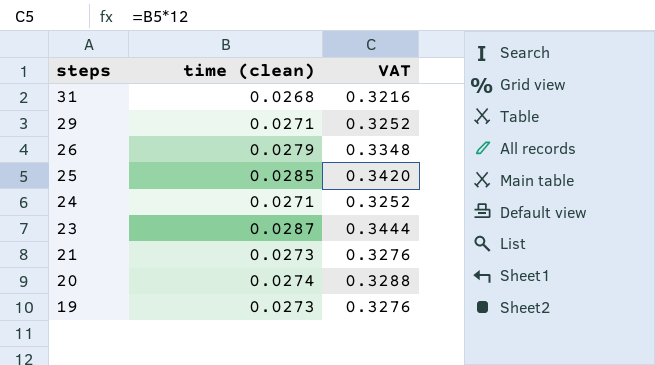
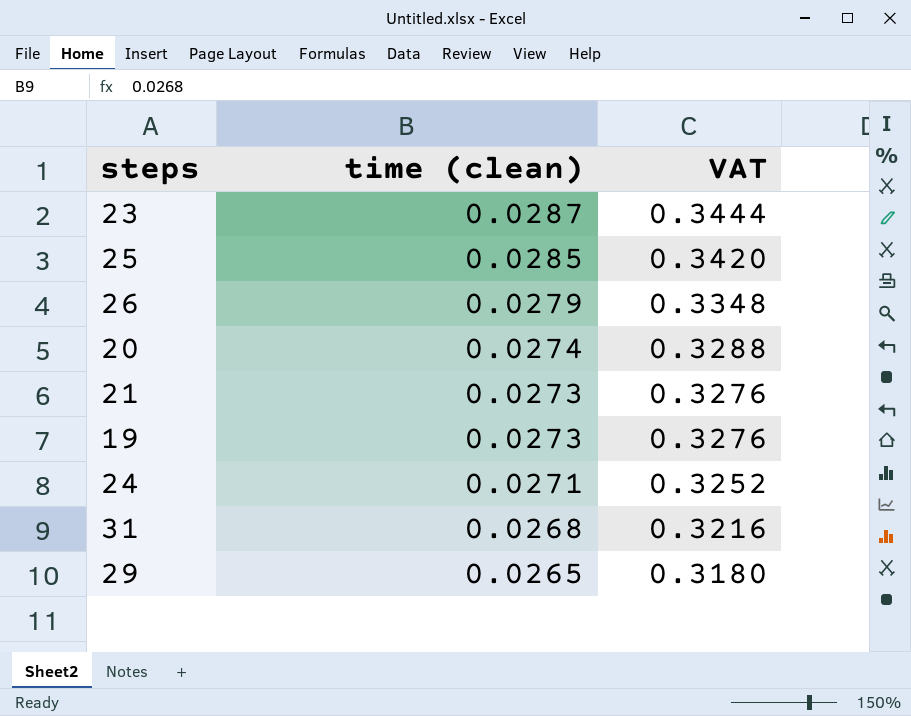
row order: steps descending -> time (clean) descending
29 | time (clean): 0.0271 -> 0.0265
29 | VAT: 0.3252 -> 0.3180

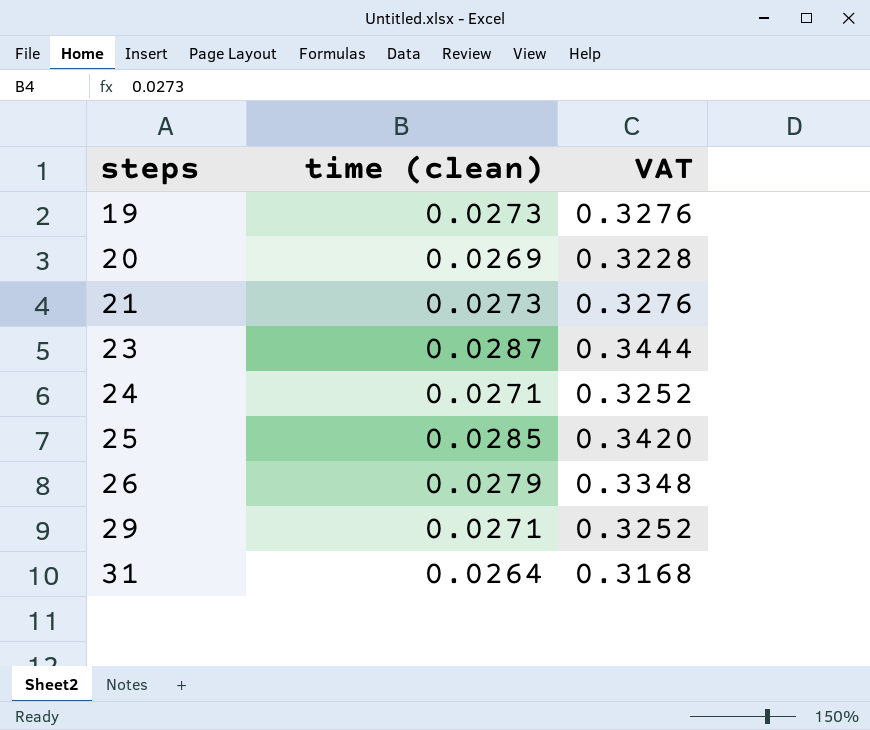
row order: time (clean) descending -> steps ascending
20 | time (clean): 0.0274 -> 0.0269
20 | VAT: 0.3288 -> 0.3228
29 | time (clean): 0.0265 -> 0.0271
29 | VAT: 0.3180 -> 0.3252
31 | time (clean): 0.0268 -> 0.0264
31 | VAT: 0.3216 -> 0.3168

